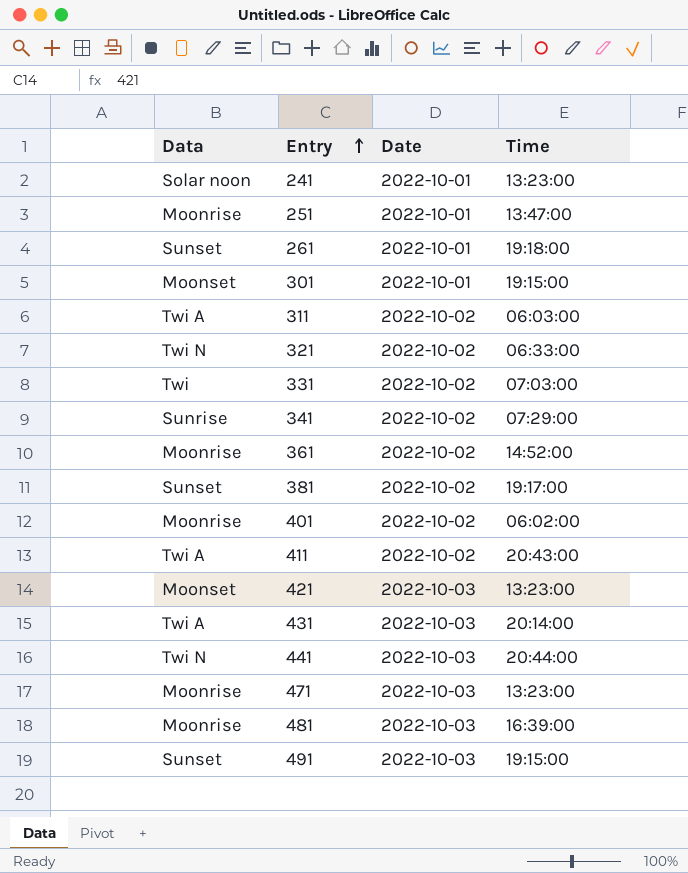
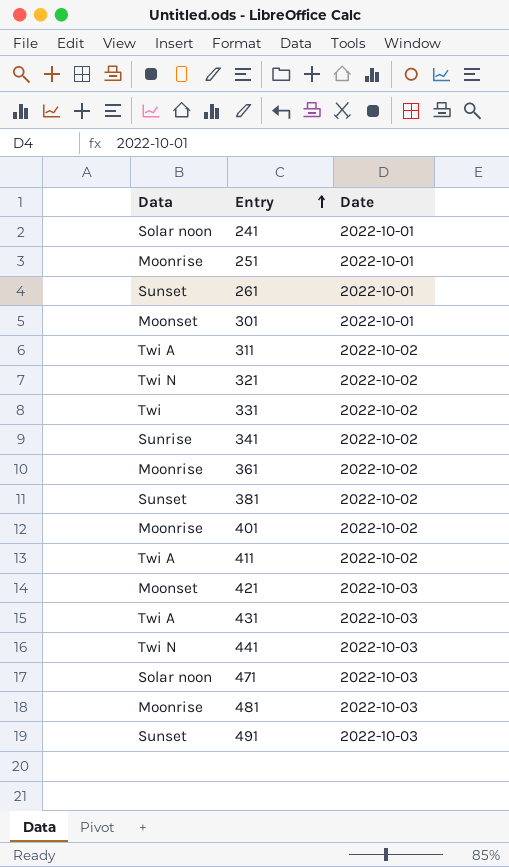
column Time | position: 4 -> none
471 | Data: Moonrise -> Solar noon

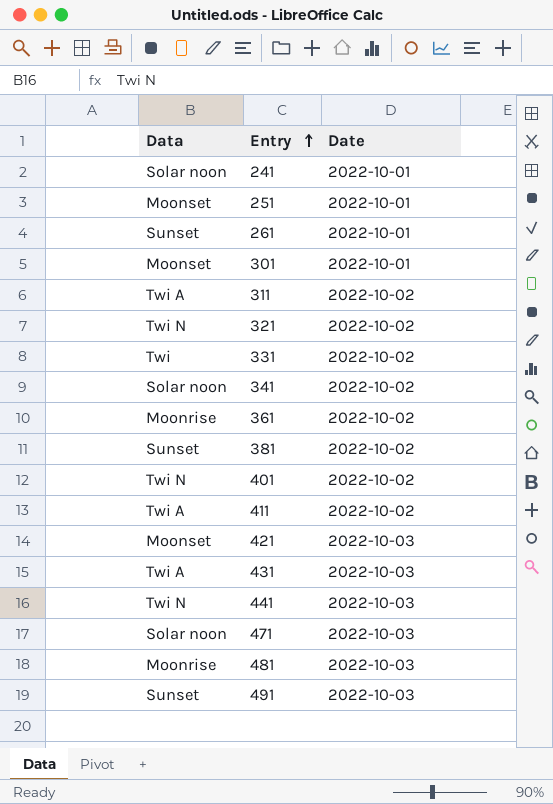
251 | Data: Moonrise -> Moonset
341 | Data: Sunrise -> Solar noon
401 | Data: Moonrise -> Twi N

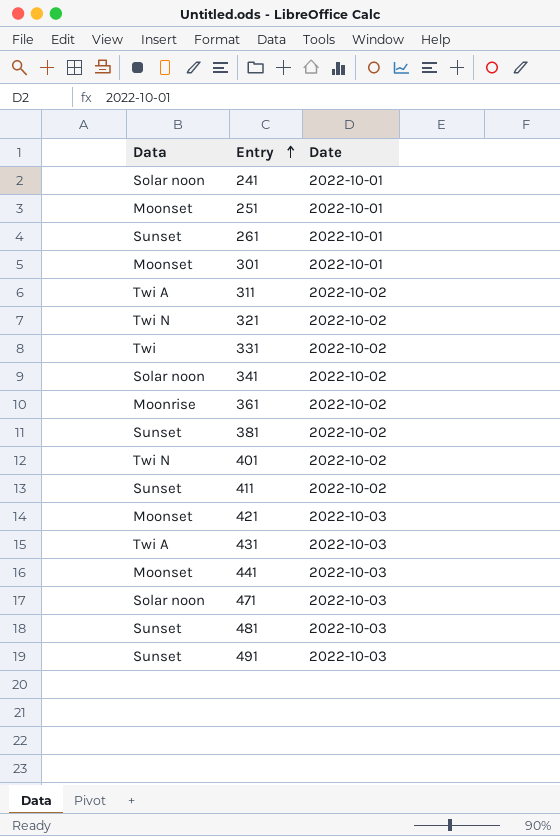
411 | Data: Twi A -> Sunset
441 | Data: Twi N -> Moonset
481 | Data: Moonrise -> Sunset

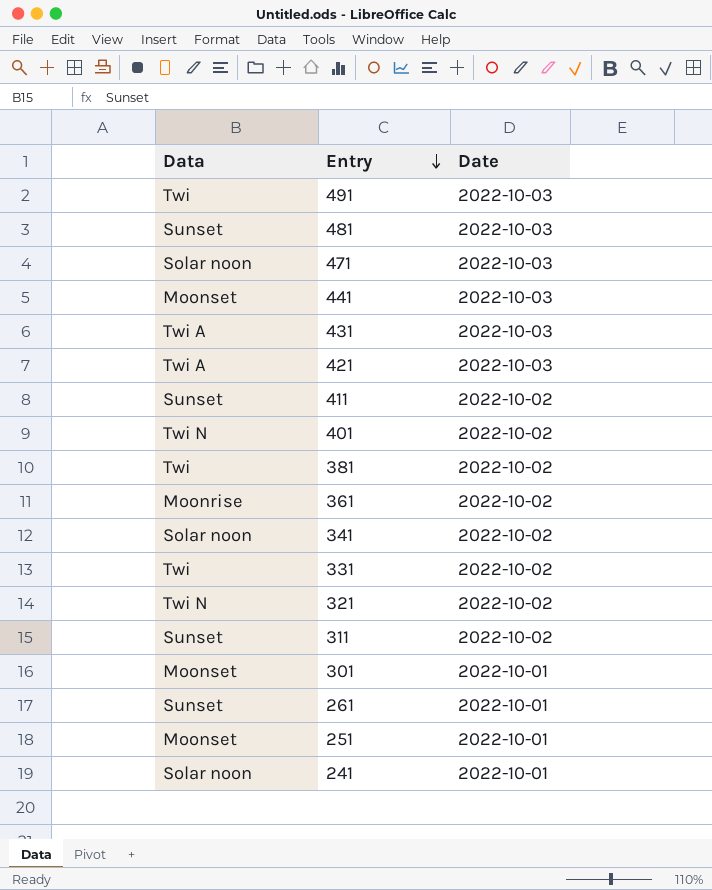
row order: Entry ascending -> Entry descending
491 | Data: Sunset -> Twi
421 | Data: Moonset -> Twi A
381 | Data: Sunset -> Twi
311 | Data: Twi A -> Sunset

